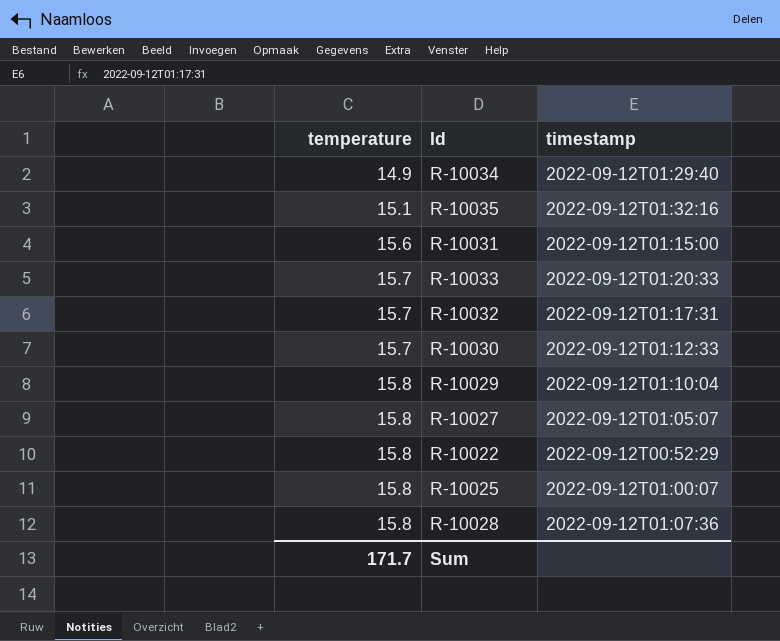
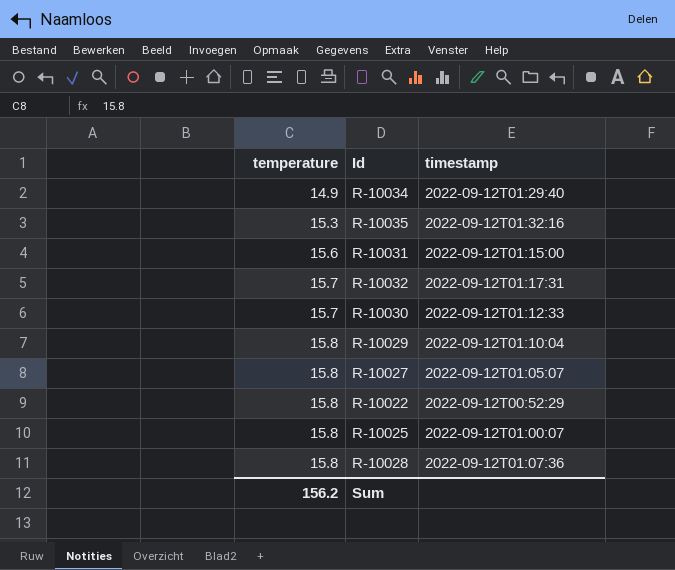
row R-10033: 15.7 | 2022-09-12T01:20:33 -> none
R-10035 | temperature: 15.1 -> 15.3
Sum | temperature: 171.7 -> 156.2

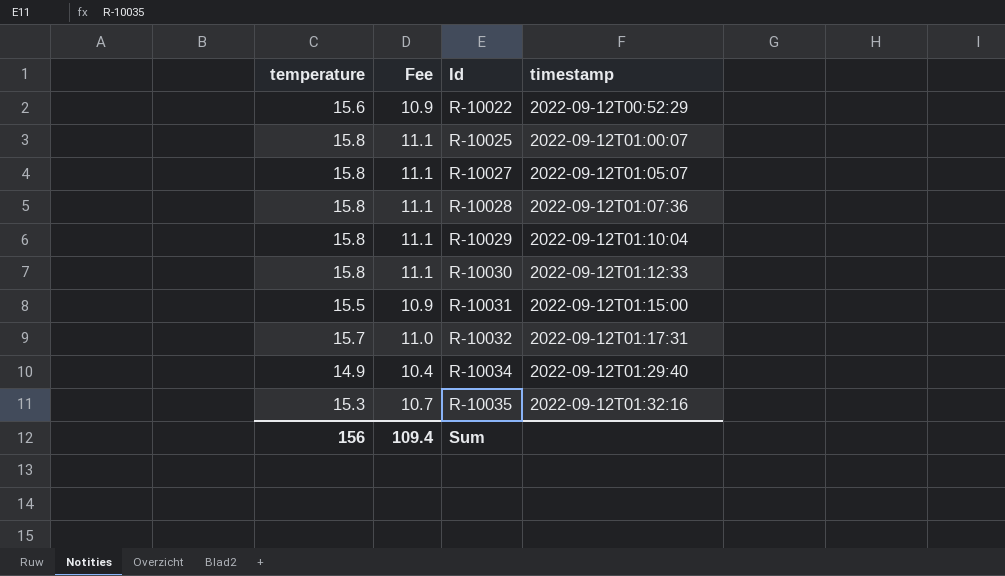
row order: temperature ascending -> Id ascending
column Fee | formula: none -> [temperature] * 0.7
R-10022 | temperature: 15.8 -> 15.6
R-10030 | temperature: 15.7 -> 15.8
R-10031 | temperature: 15.6 -> 15.5
Sum | temperature: 156.2 -> 156

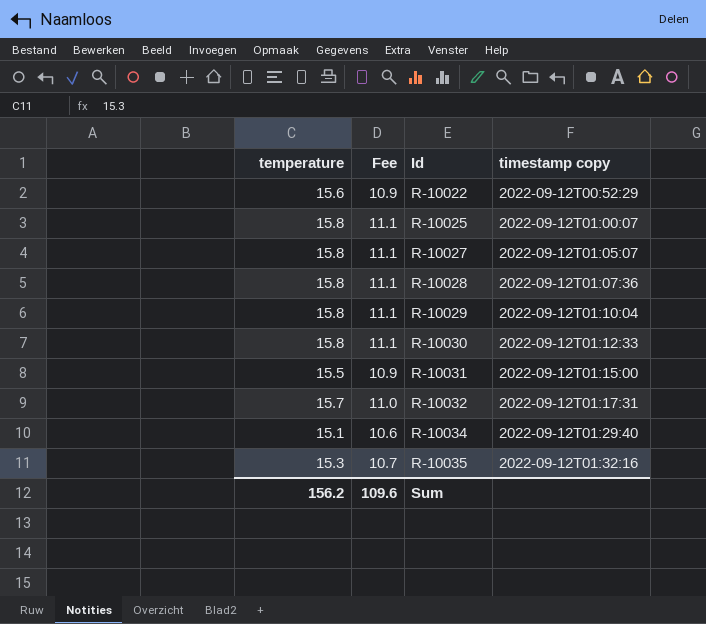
column name: timestamp -> timestamp copy
R-10034 | temperature: 14.9 -> 15.1
R-10034 | Fee: 10.4 -> 10.6
Sum | temperature: 156 -> 156.2
Sum | Fee: 109.4 -> 109.6

